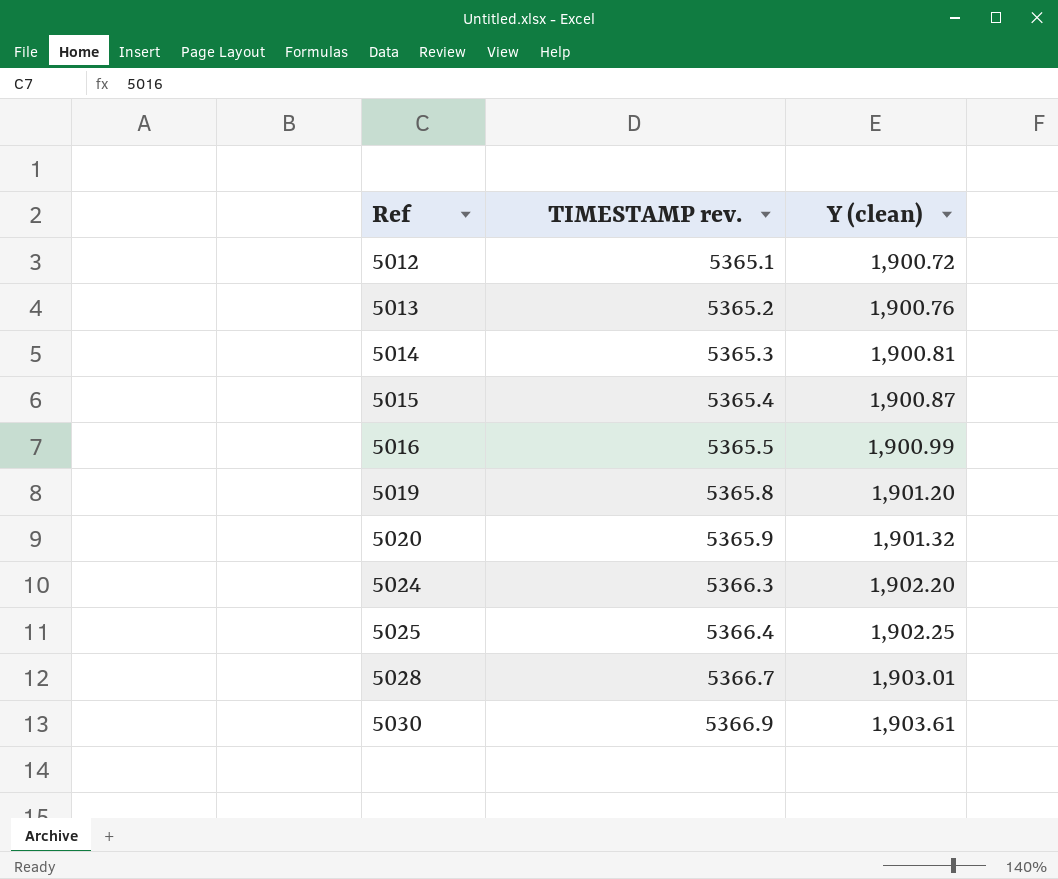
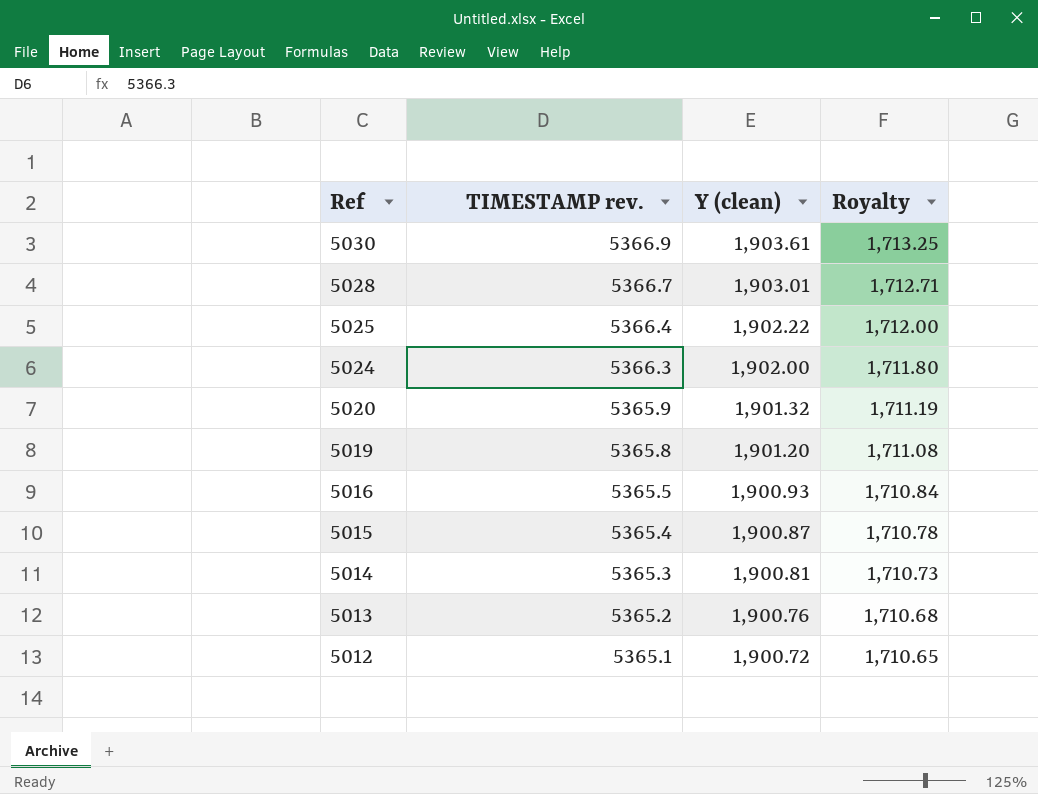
row order: Ref ascending -> Ref descending
column Royalty | formula: none -> [Y (clean)] * 0.9
5025 | Y (clean): 1,902.25 -> 1,902.22
5024 | Y (clean): 1,902.20 -> 1,902.00
5016 | Y (clean): 1,900.99 -> 1,900.93

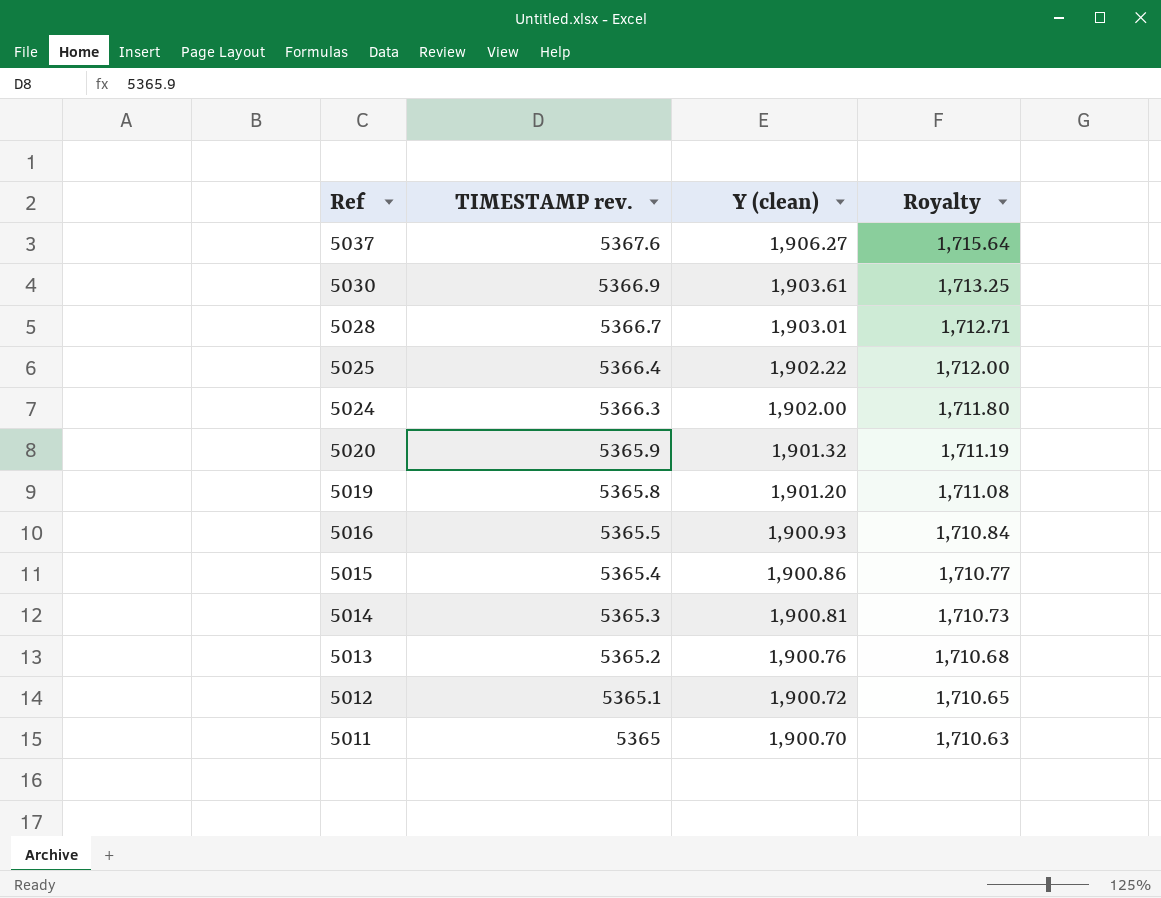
row 5037: none -> 5367.6 | 1,906.27 | 1,715.64
5015 | Y (clean): 1,900.87 -> 1,900.86
5015 | Royalty: 1,710.78 -> 1,710.77
row 5011: none -> 5365 | 1,900.70 | 1,710.63

